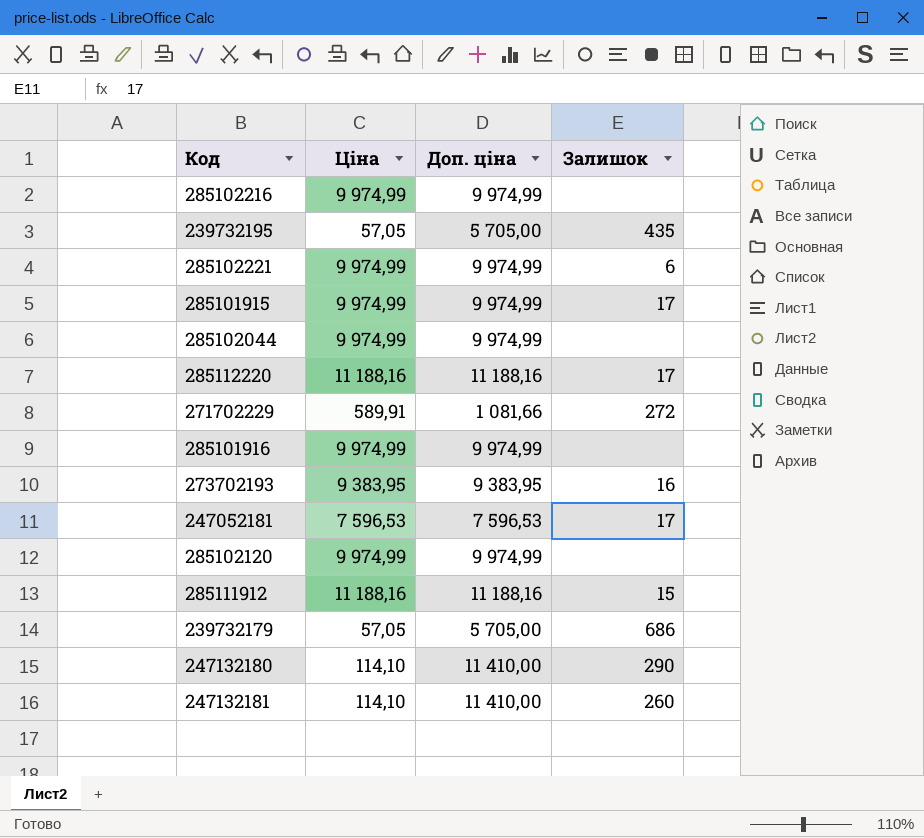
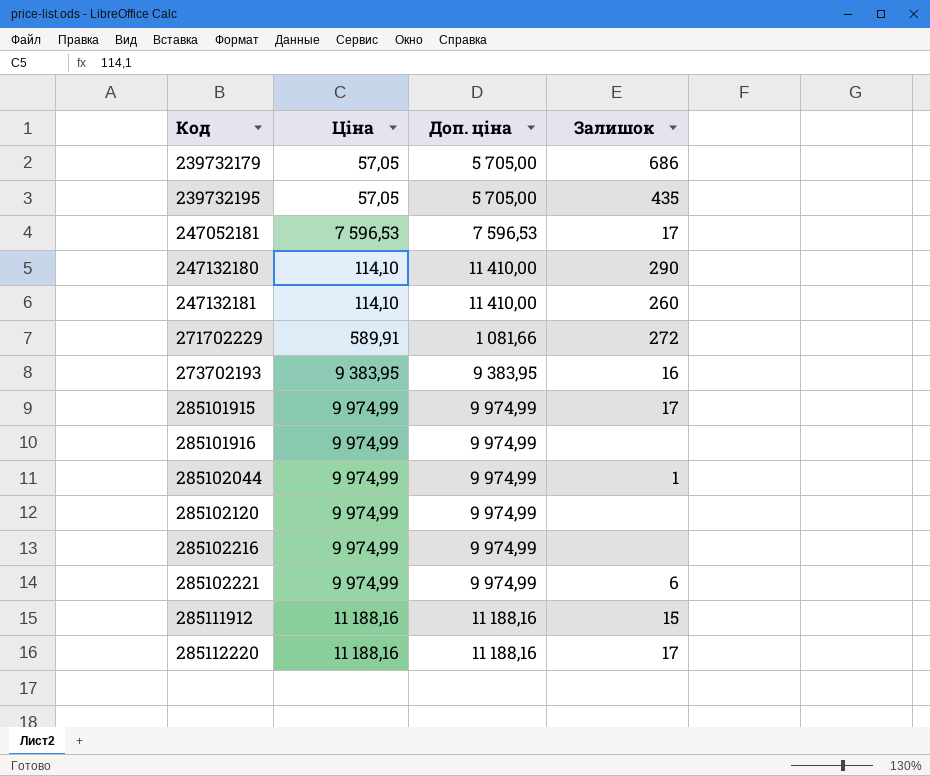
row order: none -> Код ascending
285102044 | Залишок: none -> 1

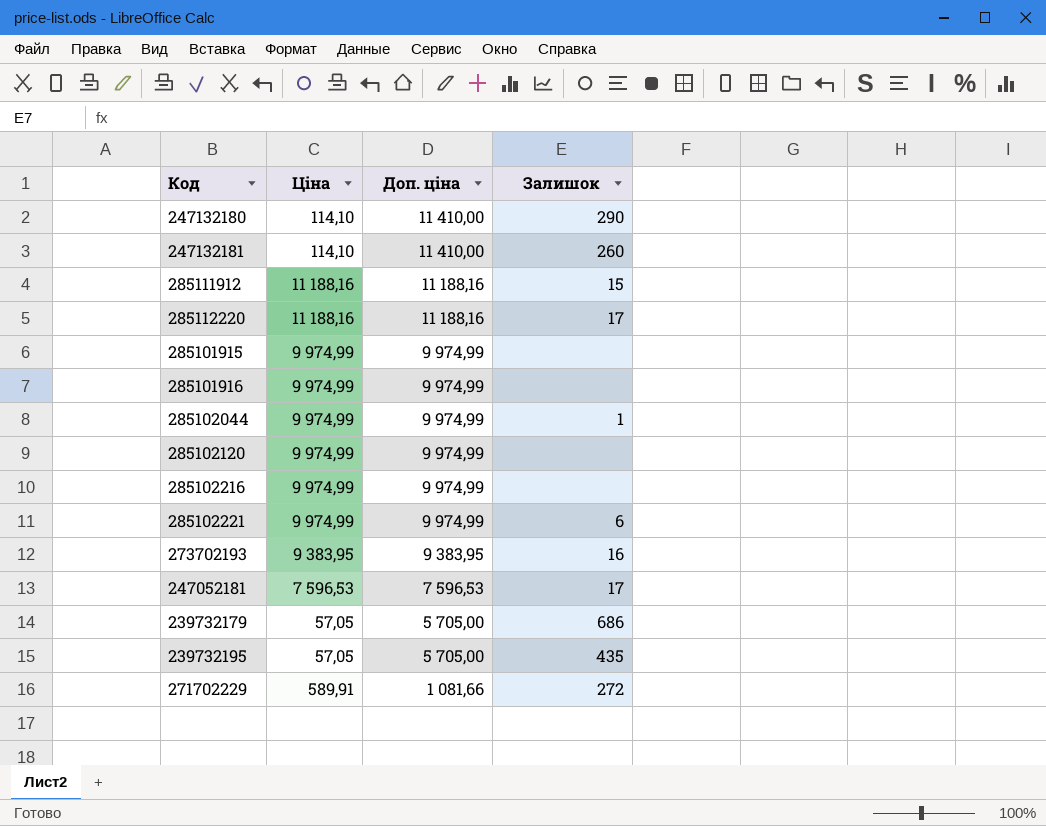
row order: Код ascending -> Доп. ціна descending
285101915 | Залишок: 17 -> none

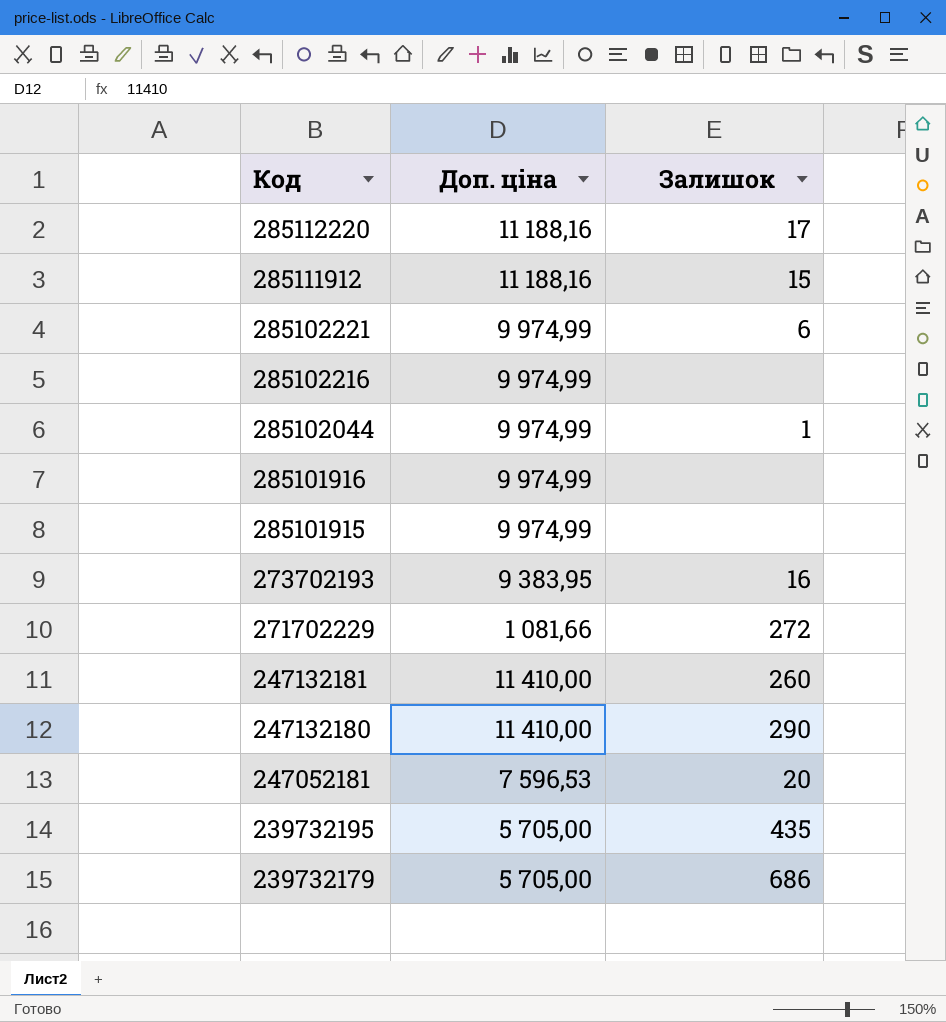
row order: Доп. ціна descending -> Код descending
column Ціна | position: 2 -> none
row 285102120: 9 974,99 | 9 974,99 | none -> none
247052181 | Залишок: 17 -> 20

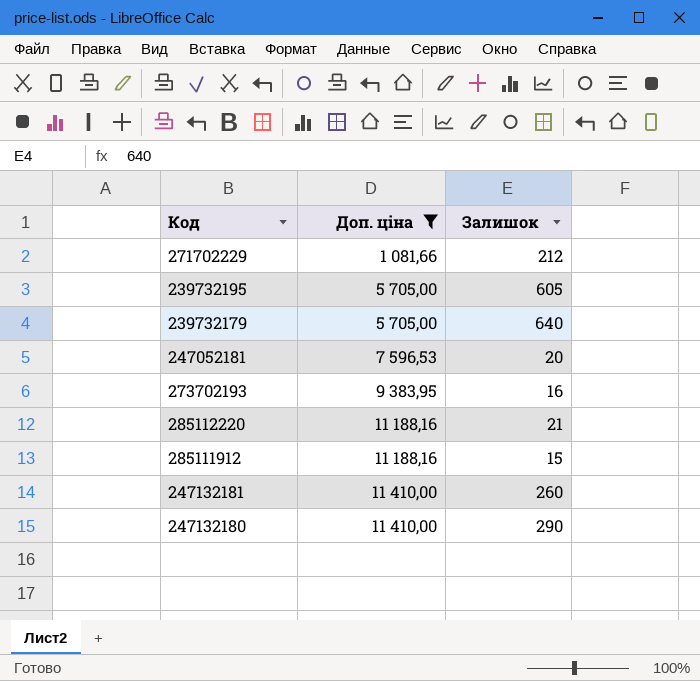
filter: none -> Доп. ціна != 9 974,99
row order: Код descending -> Доп. ціна ascending
271702229 | Залишок: 272 -> 212
239732195 | Залишок: 435 -> 605
239732179 | Залишок: 686 -> 640
285112220 | Залишок: 17 -> 21

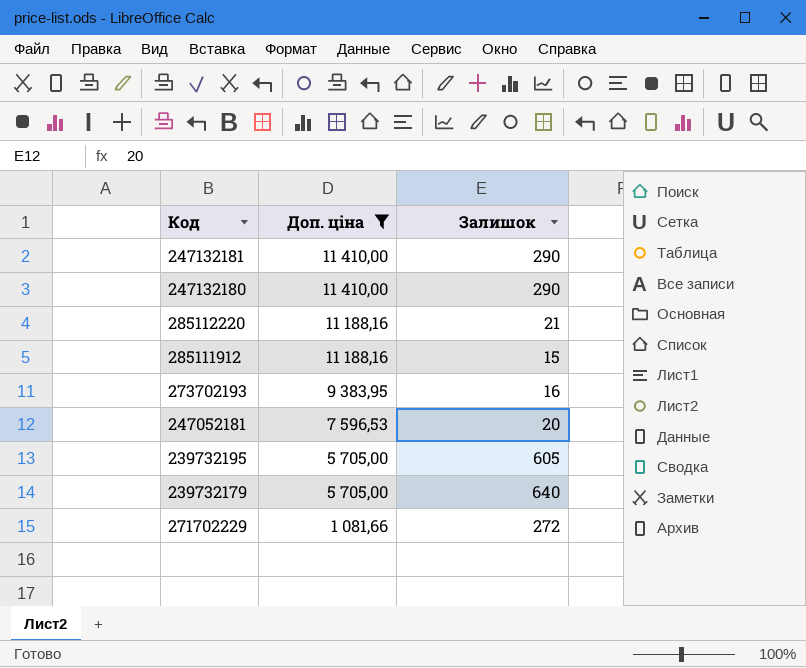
row order: Доп. ціна ascending -> Доп. ціна descending
247132181 | Залишок: 260 -> 290
271702229 | Залишок: 212 -> 272

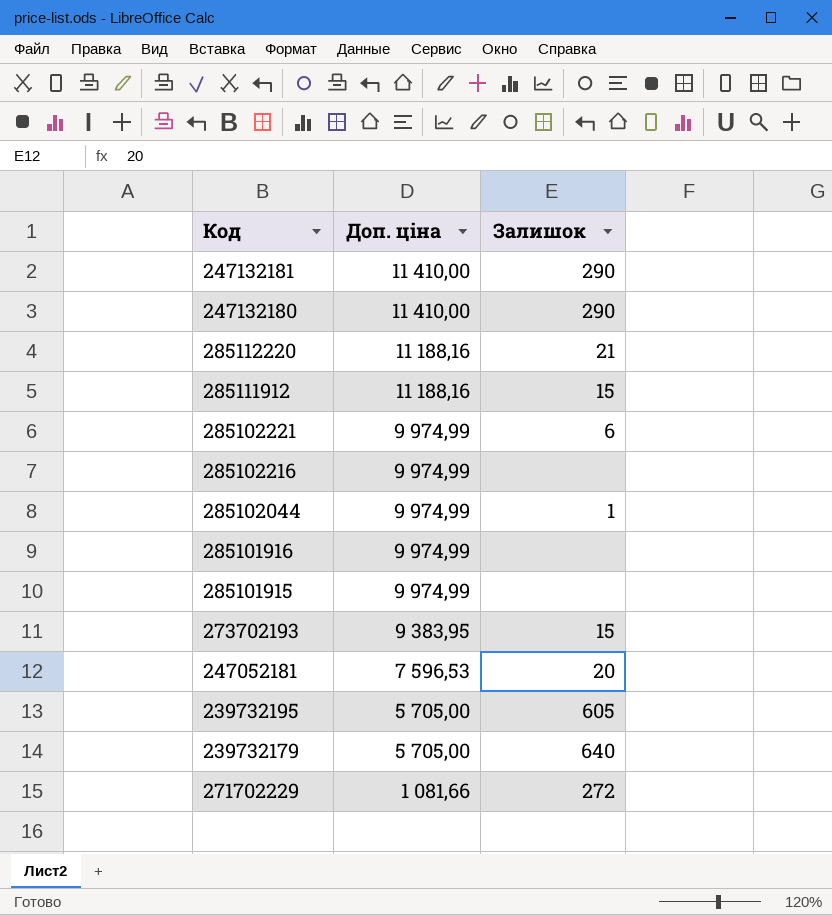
filter: Доп. ціна != 9 974,99 -> none
273702193 | Залишок: 16 -> 15

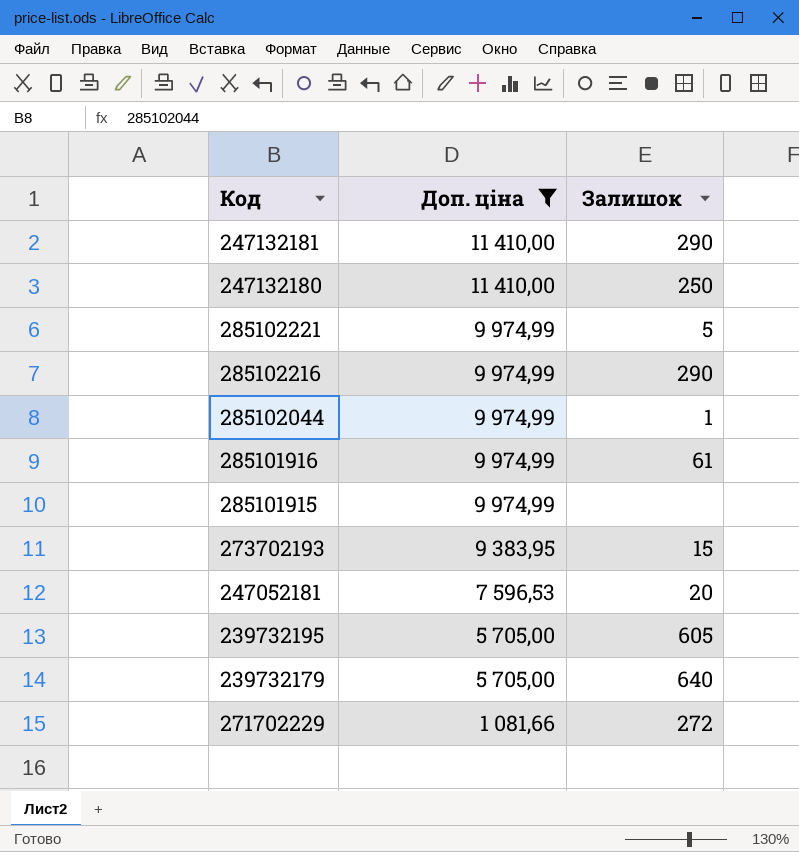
filter: none -> Доп. ціна != 11 188,16
247132180 | Залишок: 290 -> 250
285102221 | Залишок: 6 -> 5
285102216 | Залишок: none -> 290
285101916 | Залишок: none -> 61

